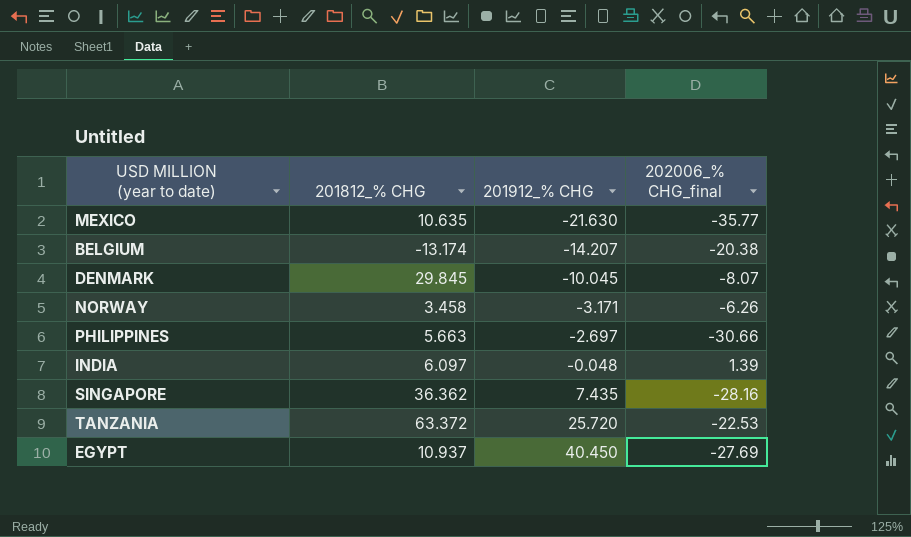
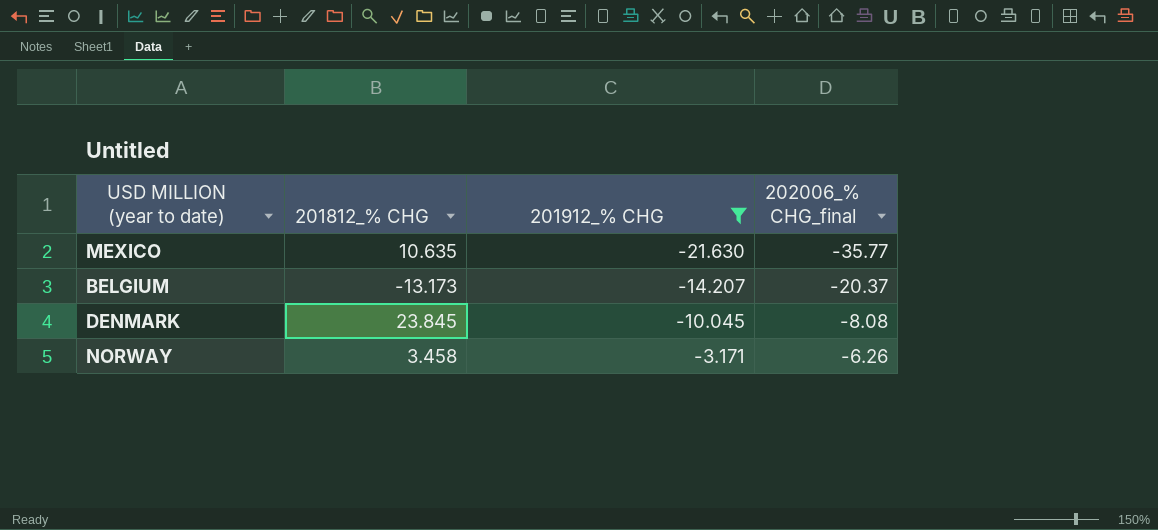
filter: none -> 201912_% CHG <= -3.171
BELGIUM | 201812_% CHG: -13.174 -> -13.173
BELGIUM | 202006_% CHG_final: -20.38 -> -20.37
DENMARK | 201812_% CHG: 29.845 -> 23.845
DENMARK | 202006_% CHG_final: -8.07 -> -8.08

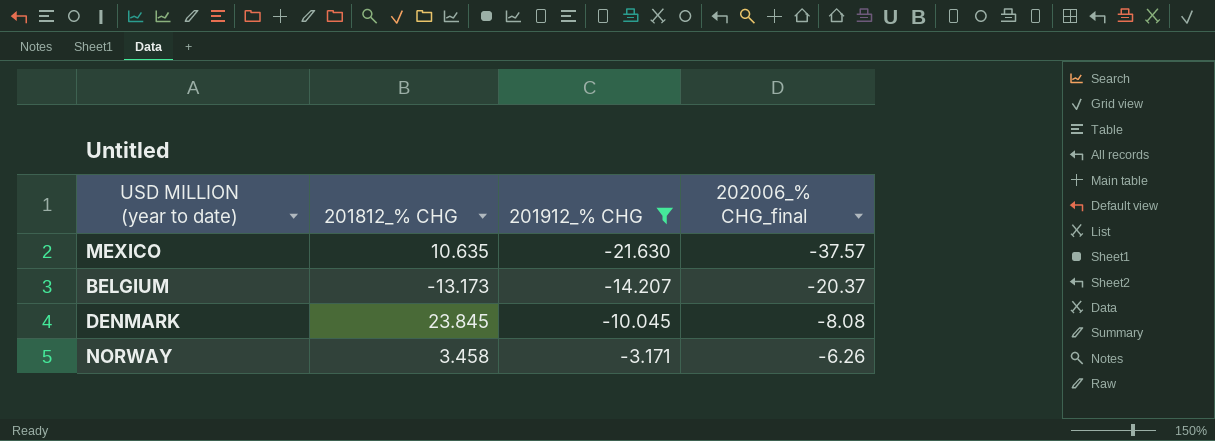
MEXICO | 202006_% CHG_final: -35.77 -> -37.57

